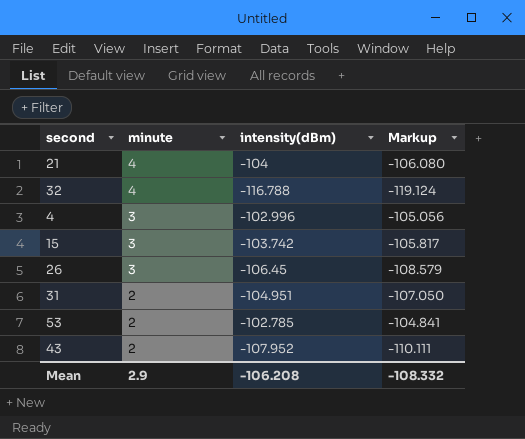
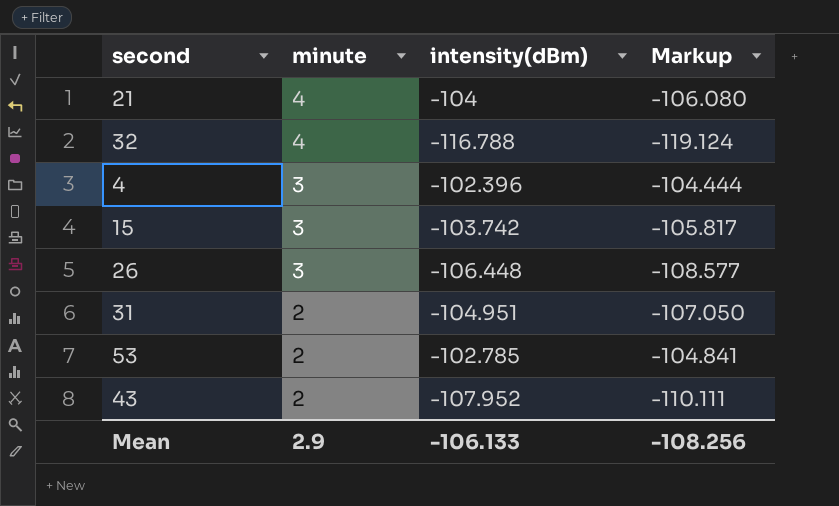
4 | intensity(dBm): -102.996 -> -102.396
4 | Markup: -105.056 -> -104.444
26 | intensity(dBm): -106.45 -> -106.448
26 | Markup: -108.579 -> -108.577
Mean | intensity(dBm): -106.208 -> -106.133
Mean | Markup: -108.332 -> -108.256

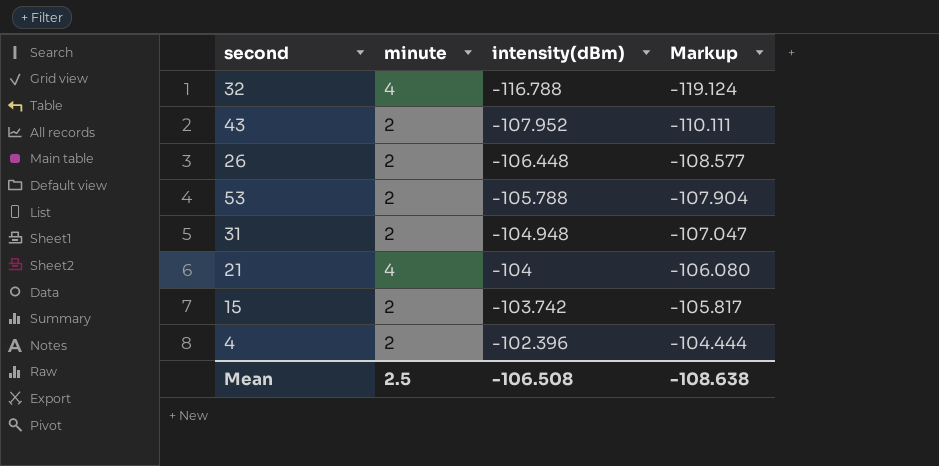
row order: minute descending -> intensity(dBm) ascending
26 | minute: 3 -> 2
53 | intensity(dBm): -102.785 -> -105.788
53 | Markup: -104.841 -> -107.904
31 | intensity(dBm): -104.951 -> -104.948
31 | Markup: -107.050 -> -107.047
15 | minute: 3 -> 2
4 | minute: 3 -> 2
Mean | minute: 2.9 -> 2.5
Mean | intensity(dBm): -106.133 -> -106.508
Mean | Markup: -108.256 -> -108.638

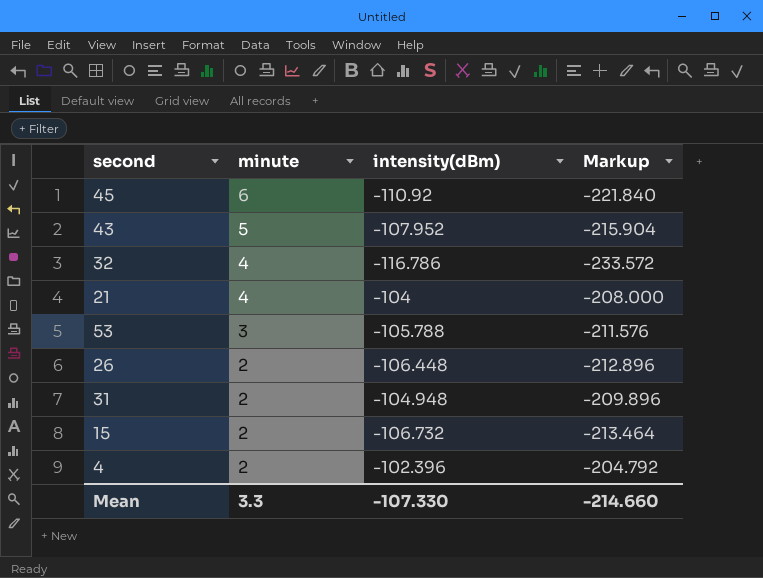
row order: intensity(dBm) ascending -> minute descending
column Markup | formula: [intensity(dBm)] * 1.02 -> [intensity(dBm)] * 2
row 45: none -> 6 | -110.92 | -221.840
43 | minute: 2 -> 5
32 | intensity(dBm): -116.788 -> -116.786
53 | minute: 2 -> 3
15 | intensity(dBm): -103.742 -> -106.732
Mean | minute: 2.5 -> 3.3
Mean | intensity(dBm): -106.508 -> -107.330
Mean | Markup: -108.638 -> -214.660

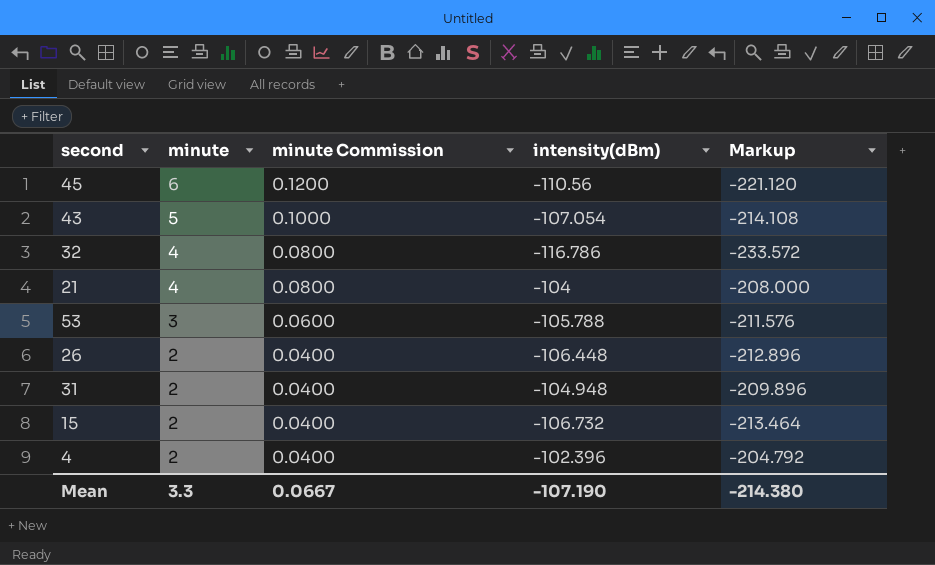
column minute Commission | formula: none -> [minute] * 0.02
45 | intensity(dBm): -110.92 -> -110.56
45 | Markup: -221.840 -> -221.120
43 | intensity(dBm): -107.952 -> -107.054
43 | Markup: -215.904 -> -214.108
Mean | intensity(dBm): -107.330 -> -107.190
Mean | Markup: -214.660 -> -214.380

